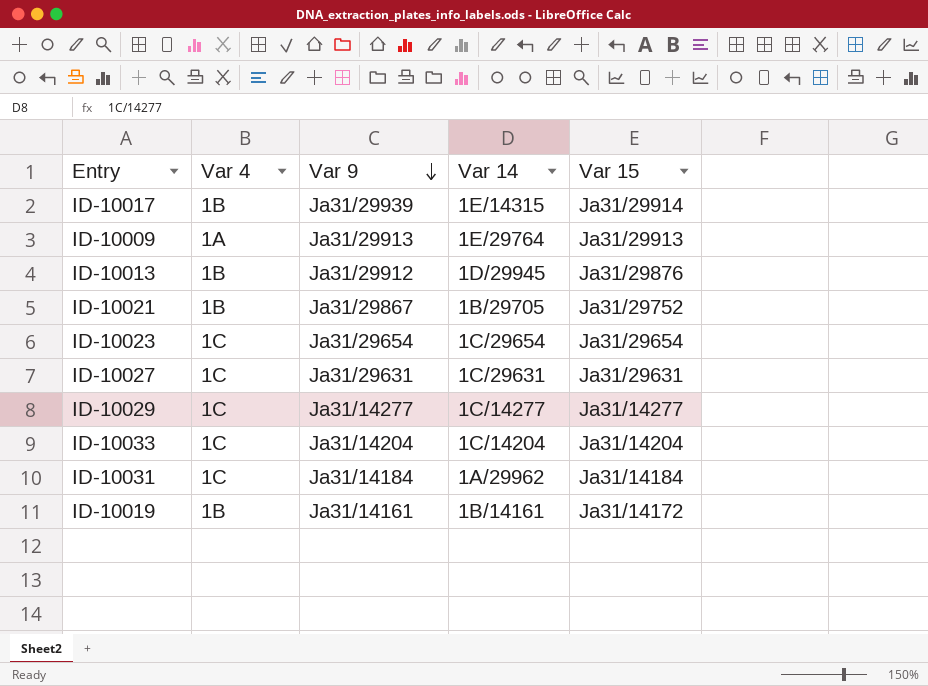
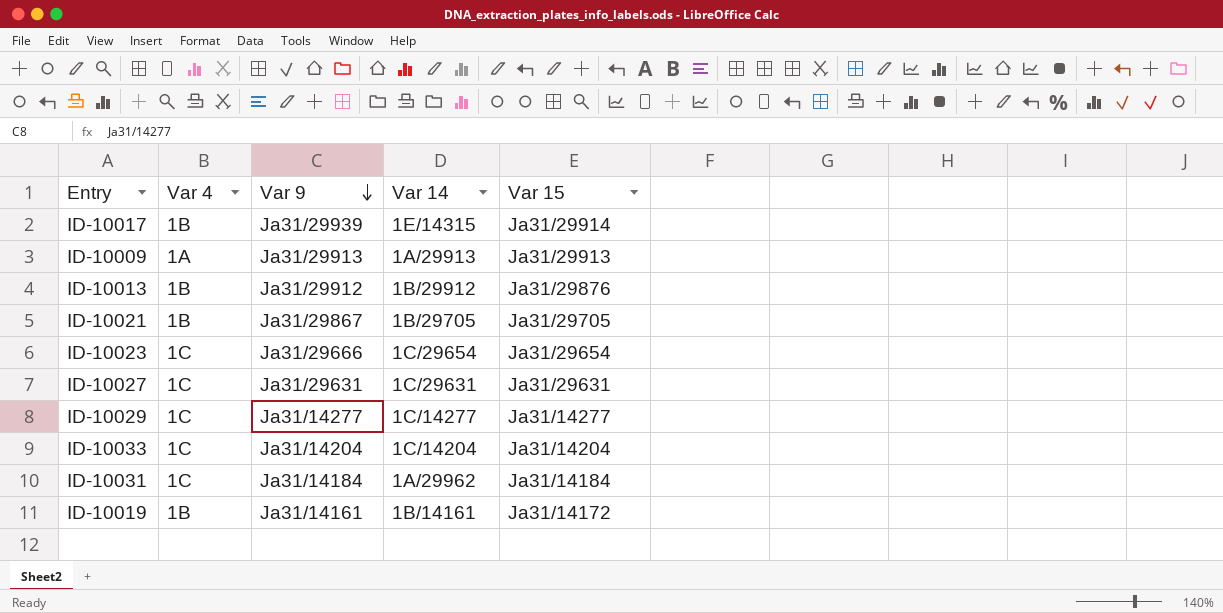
ID-10009 | Var 14: 1E/29764 -> 1A/29913
ID-10013 | Var 14: 1D/29945 -> 1B/29912
ID-10021 | Var 15: Ja31/29752 -> Ja31/29705
ID-10023 | Var 9: Ja31/29654 -> Ja31/29666

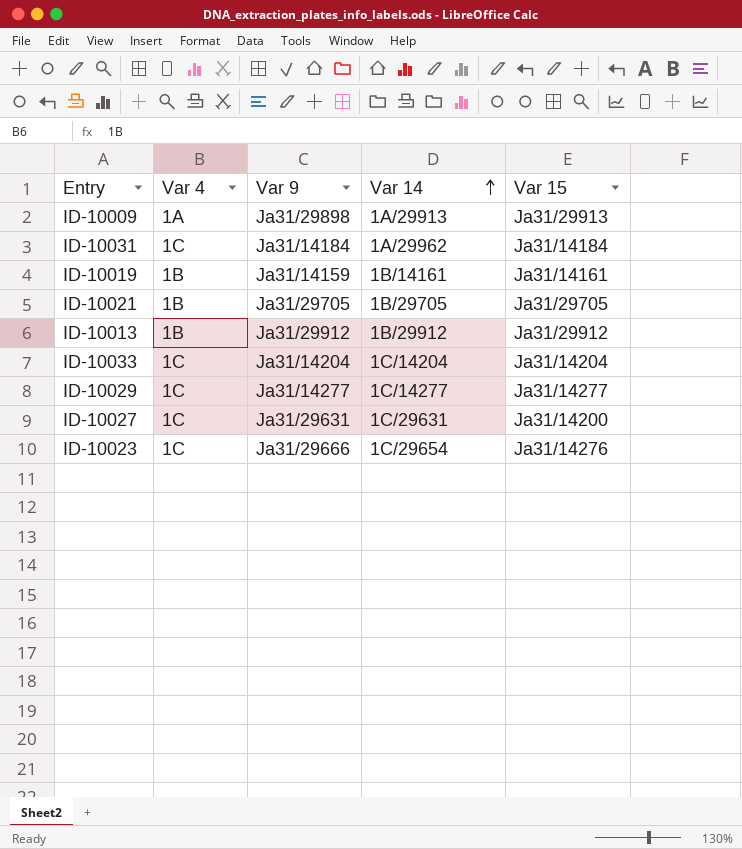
row order: Var 9 descending -> Var 14 ascending
row ID-10017: 1B | Ja31/29939 | 1E/14315 | Ja31/29914 -> none
ID-10009 | Var 9: Ja31/29913 -> Ja31/29898
ID-10019 | Var 9: Ja31/14161 -> Ja31/14159
ID-10019 | Var 15: Ja31/14172 -> Ja31/14161
ID-10021 | Var 9: Ja31/29867 -> Ja31/29705
ID-10013 | Var 15: Ja31/29876 -> Ja31/29912
ID-10027 | Var 15: Ja31/29631 -> Ja31/14200
ID-10023 | Var 15: Ja31/29654 -> Ja31/14276

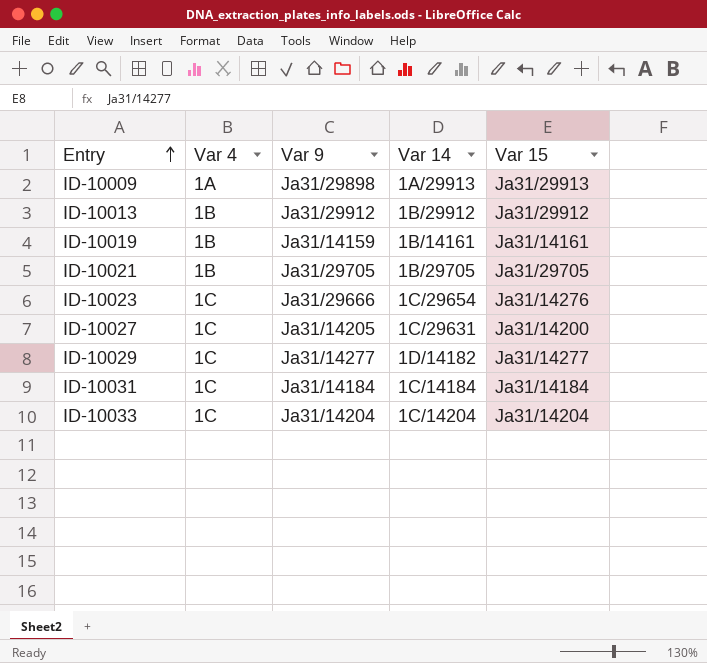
row order: Var 14 ascending -> Entry ascending
ID-10027 | Var 9: Ja31/29631 -> Ja31/14205
ID-10029 | Var 14: 1C/14277 -> 1D/14182
ID-10031 | Var 14: 1A/29962 -> 1C/14184

